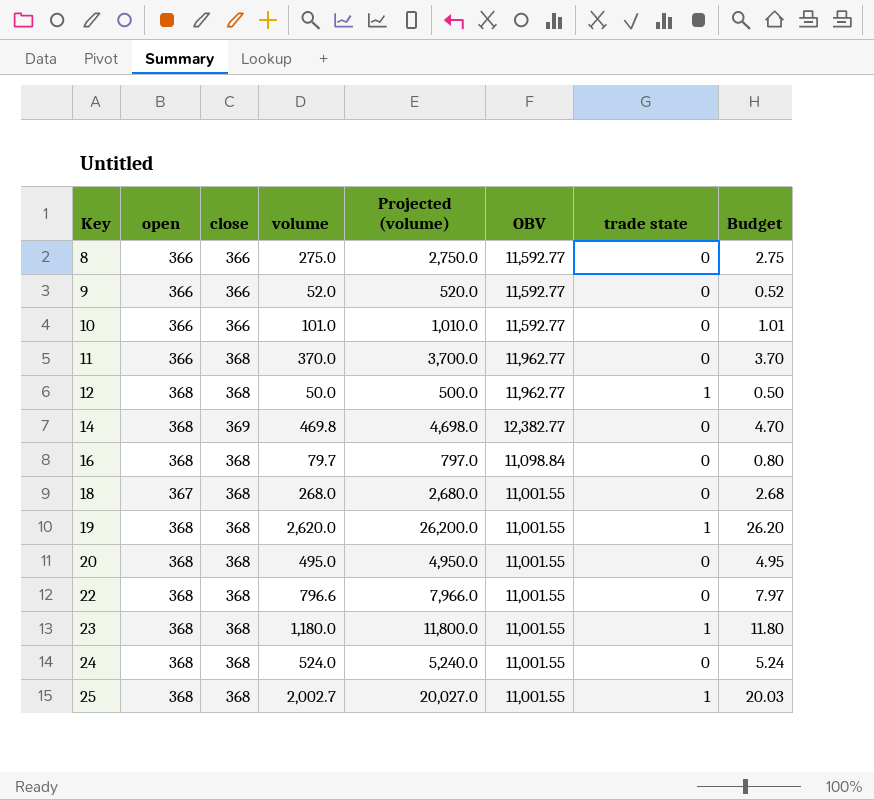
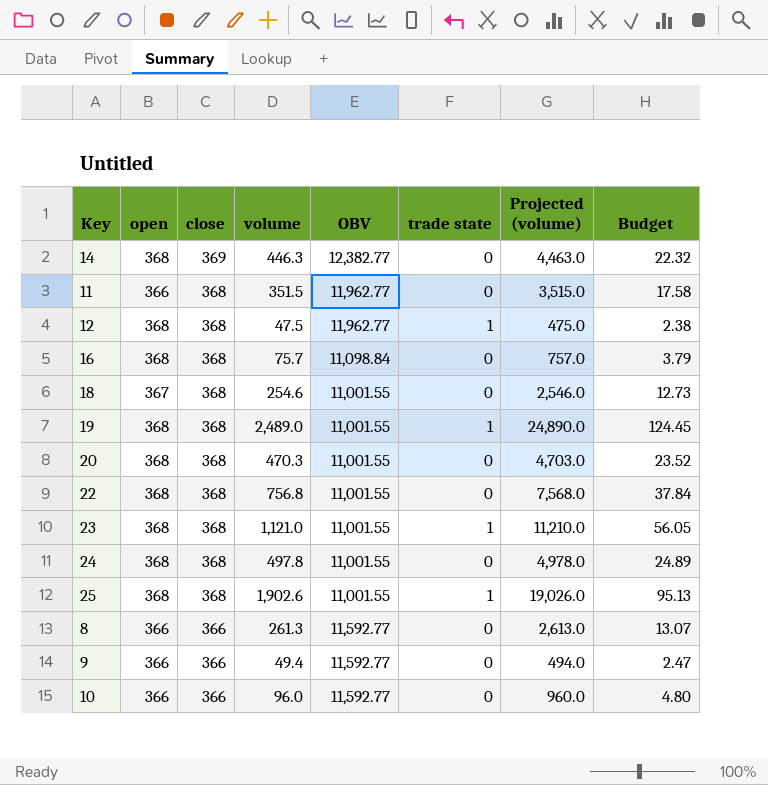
row order: Key ascending -> close descending
column Projected (volume) | position: 5 -> 7
column Budget | formula: [volume] * 0.01 -> [volume] * 0.05
14 | volume: 469.8 -> 446.3
14 | Projected (volume): 4,698.0 -> 4,463.0
11 | volume: 370.0 -> 351.5
11 | Projected (volume): 3,700.0 -> 3,515.0
12 | volume: 50.0 -> 47.5
12 | Projected (volume): 500.0 -> 475.0
16 | volume: 79.7 -> 75.7
16 | Projected (volume): 797.0 -> 757.0
18 | volume: 268.0 -> 254.6
18 | Projected (volume): 2,680.0 -> 2,546.0
19 | volume: 2,620.0 -> 2,489.0
19 | Projected (volume): 26,200.0 -> 24,890.0
20 | volume: 495.0 -> 470.3
20 | Projected (volume): 4,950.0 -> 4,703.0
22 | volume: 796.6 -> 756.8
22 | Projected (volume): 7,966.0 -> 7,568.0
23 | volume: 1,180.0 -> 1,121.0
23 | Projected (volume): 11,800.0 -> 11,210.0
24 | volume: 524.0 -> 497.8
24 | Projected (volume): 5,240.0 -> 4,978.0
25 | volume: 2,002.7 -> 1,902.6
25 | Projected (volume): 20,027.0 -> 19,026.0
8 | volume: 275.0 -> 261.3
8 | Projected (volume): 2,750.0 -> 2,613.0
9 | volume: 52.0 -> 49.4
9 | Projected (volume): 520.0 -> 494.0
10 | volume: 101.0 -> 96.0
10 | Projected (volume): 1,010.0 -> 960.0

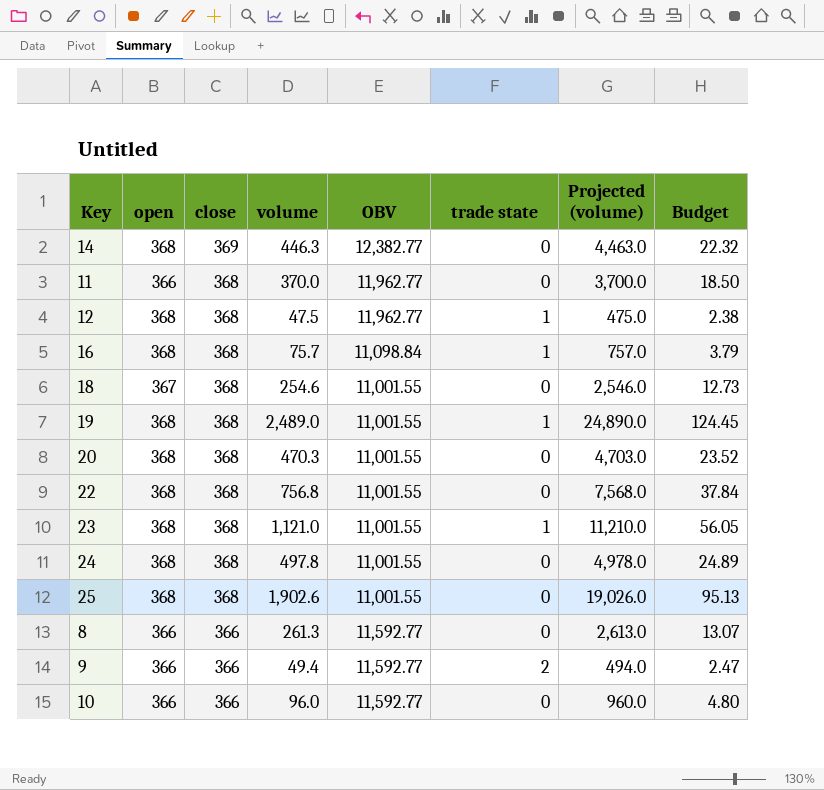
11 | volume: 351.5 -> 370.0
11 | Projected (volume): 3,515.0 -> 3,700.0
11 | Budget: 17.58 -> 18.50
16 | trade state: 0 -> 1
25 | trade state: 1 -> 0
9 | trade state: 0 -> 2

